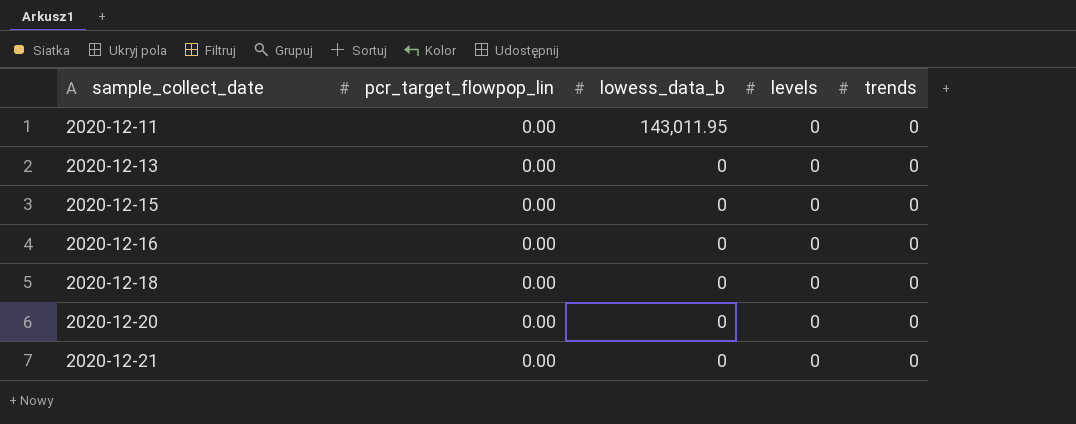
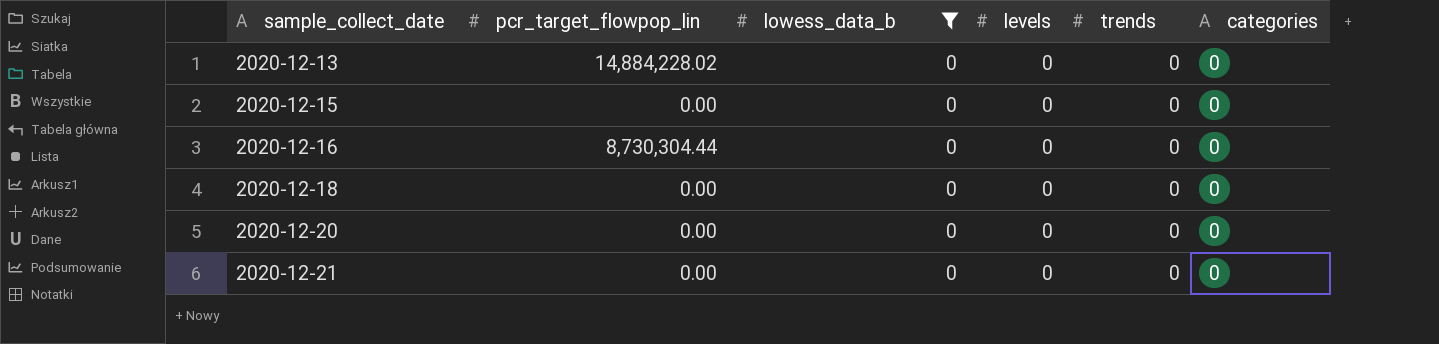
filter: none -> lowess_data_b = 0
column categories | position: none -> 6
2020-12-13 | pcr_target_flowpop_lin: 0.00 -> 14,884,228.02
2020-12-16 | pcr_target_flowpop_lin: 0.00 -> 8,730,304.44

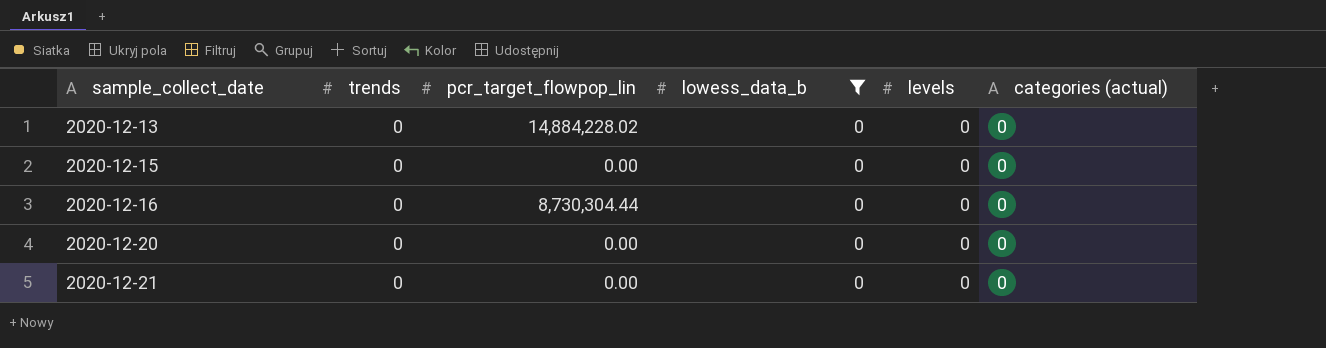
column trends | position: 5 -> 2
column name: categories -> categories (actual)
row 2020-12-18: 0.00 | 0 | 0 | 0 | 0 -> none

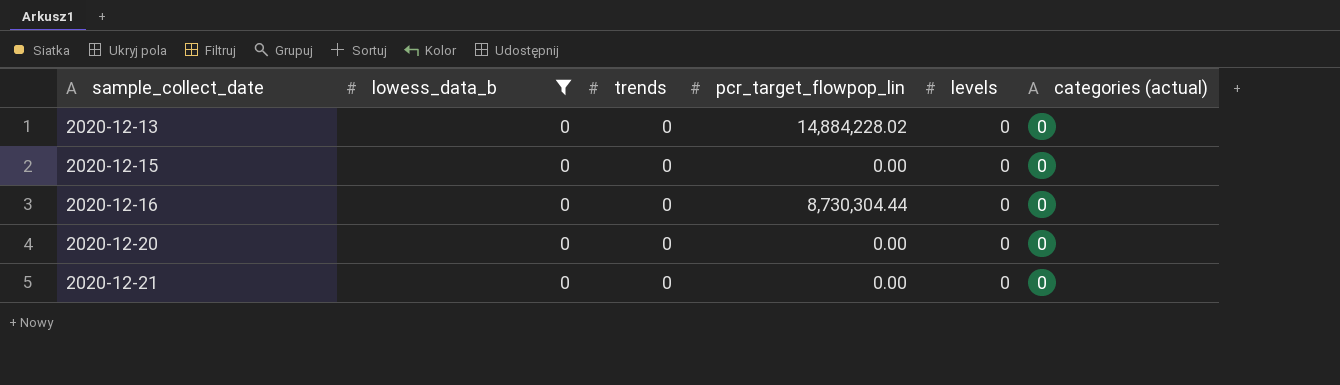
column lowess_data_b | position: 4 -> 2

